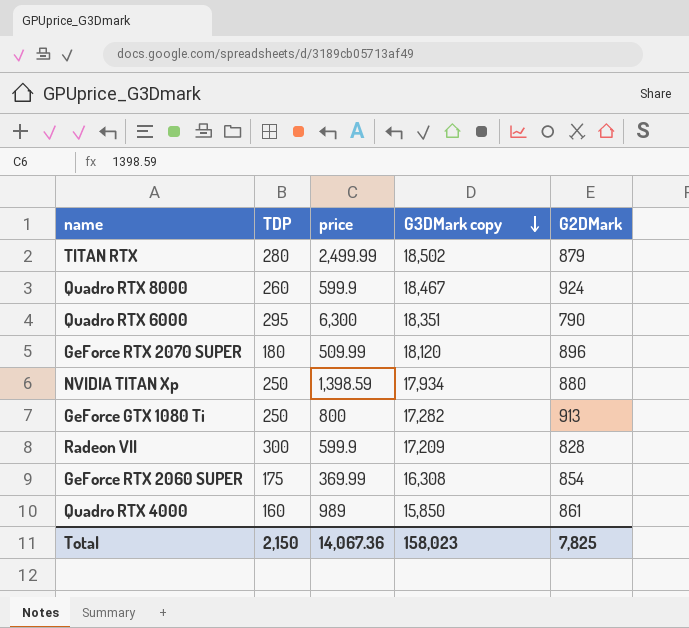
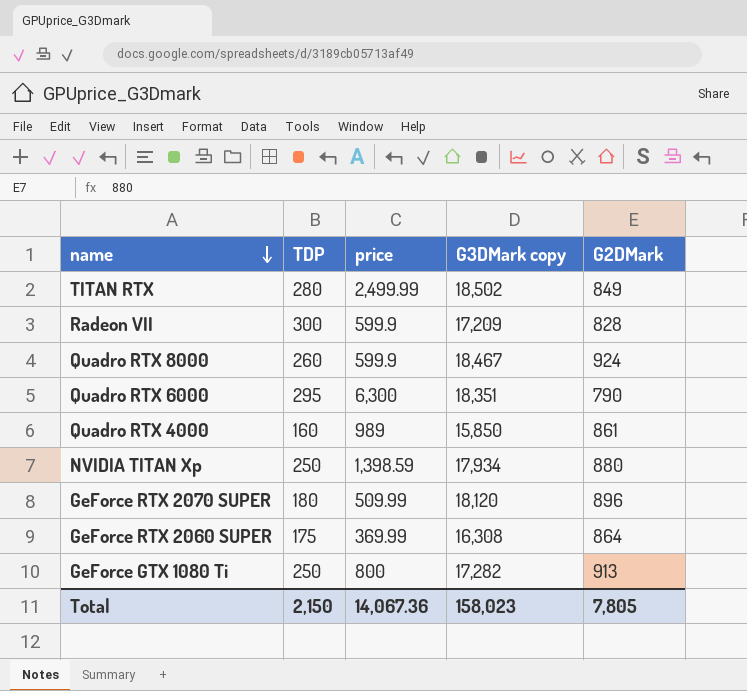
row order: G3DMark copy descending -> name descending
TITAN RTX | G2DMark: 879 -> 849
GeForce RTX 2060 SUPER | G2DMark: 854 -> 864
Total | G2DMark: 7,825 -> 7,805

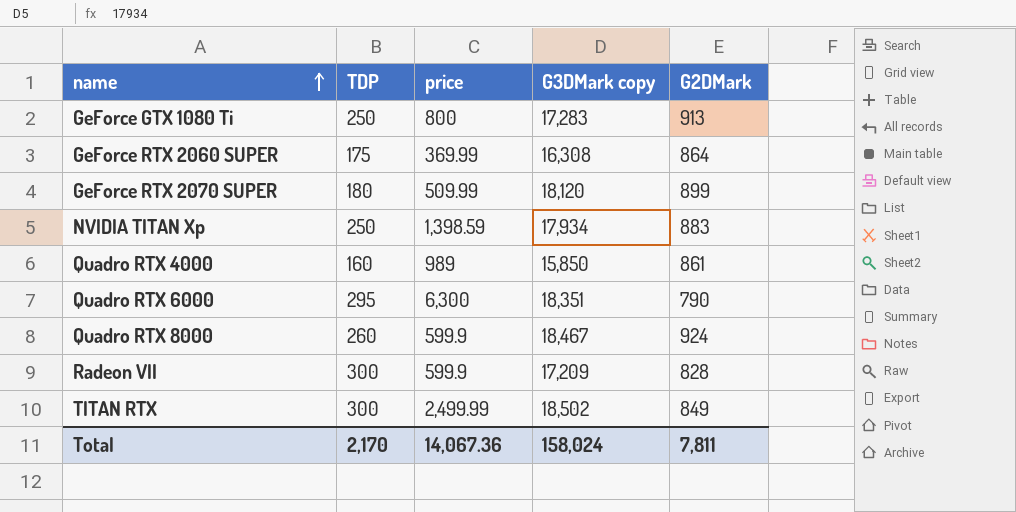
row order: name descending -> name ascending
GeForce GTX 1080 Ti | G3DMark copy: 17,282 -> 17,283
GeForce RTX 2070 SUPER | G2DMark: 896 -> 899
NVIDIA TITAN Xp | G2DMark: 880 -> 883
TITAN RTX | TDP: 280 -> 300
Total | TDP: 2,150 -> 2,170
Total | G3DMark copy: 158,023 -> 158,024
Total | G2DMark: 7,805 -> 7,811

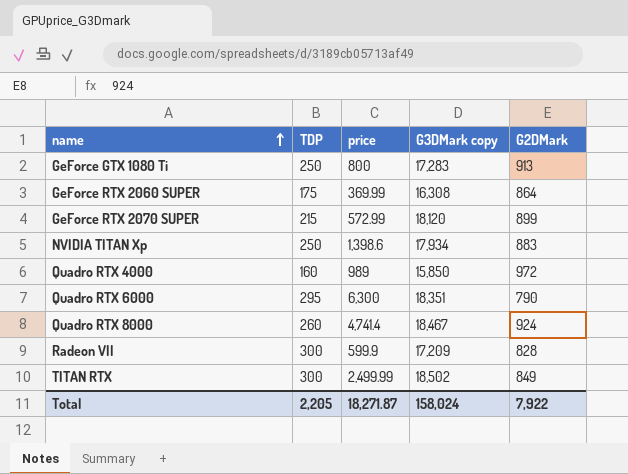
GeForce RTX 2070 SUPER | TDP: 180 -> 215
GeForce RTX 2070 SUPER | price: 509.99 -> 572.99
NVIDIA TITAN Xp | price: 1,398.59 -> 1,398.6
Quadro RTX 4000 | G2DMark: 861 -> 972
Quadro RTX 8000 | price: 599.9 -> 4,741.4
Total | TDP: 2,170 -> 2,205
Total | price: 14,067.36 -> 18,271.87
Total | G2DMark: 7,811 -> 7,922

